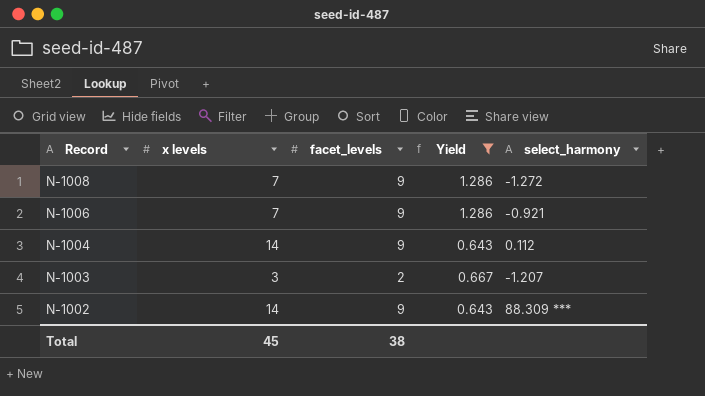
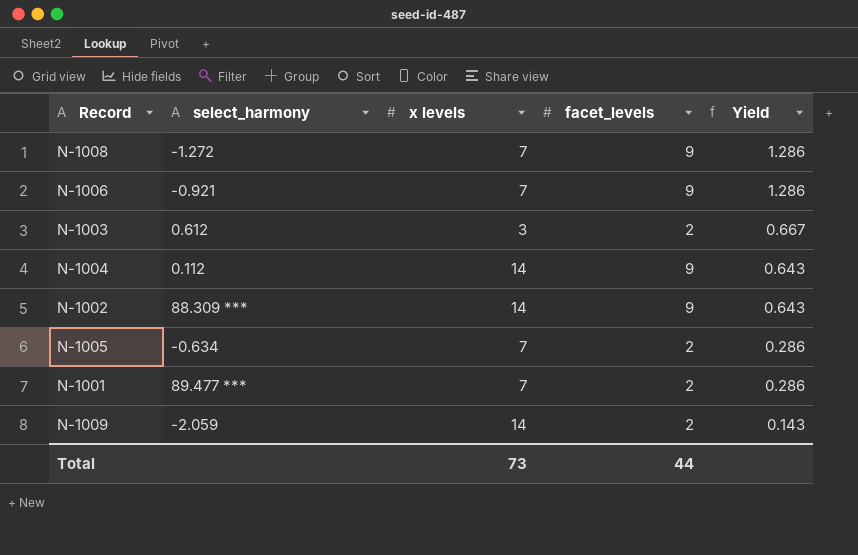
filter: Yield >= 0.643 -> none
row order: Record descending -> Yield descending
column select_harmony | position: 5 -> 2
N-1003 | select_harmony: -1.207 -> 0.612
Total | x levels: 45 -> 73
Total | facet_levels: 38 -> 44

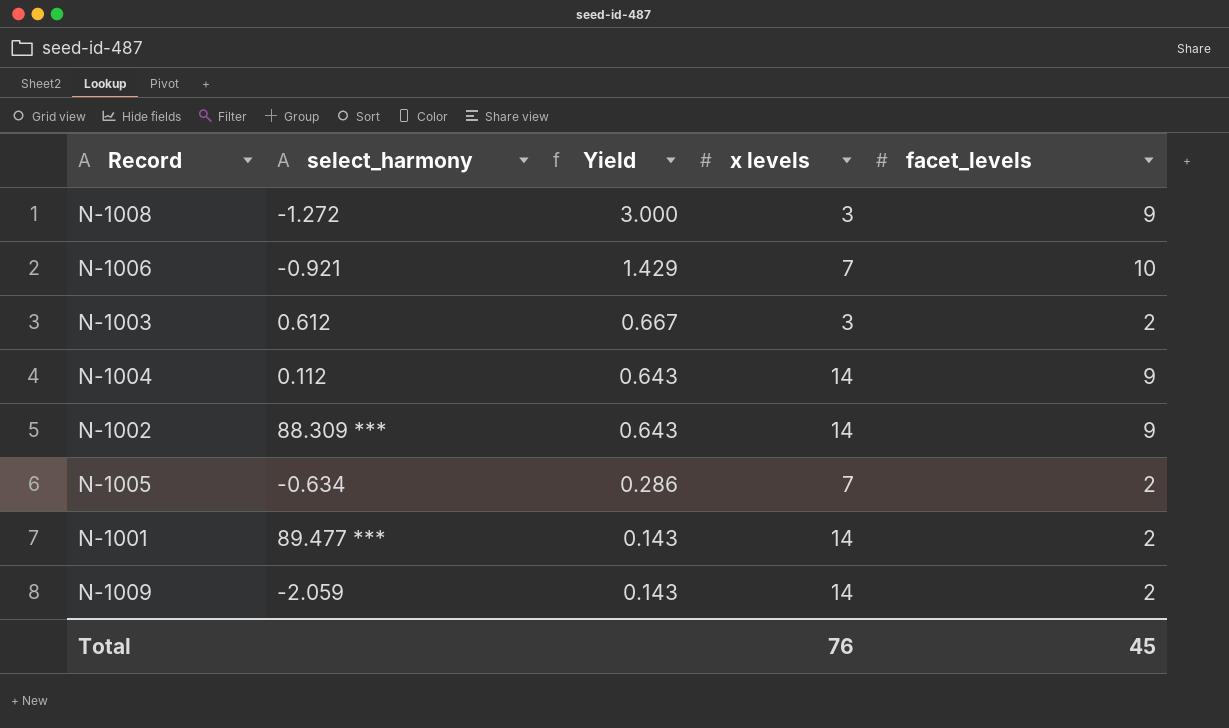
column Yield | position: 5 -> 3
N-1008 | Yield: 1.286 -> 3.000
N-1008 | x levels: 7 -> 3
N-1006 | Yield: 1.286 -> 1.429
N-1006 | facet_levels: 9 -> 10
N-1001 | Yield: 0.286 -> 0.143
N-1001 | x levels: 7 -> 14
Total | x levels: 73 -> 76
Total | facet_levels: 44 -> 45

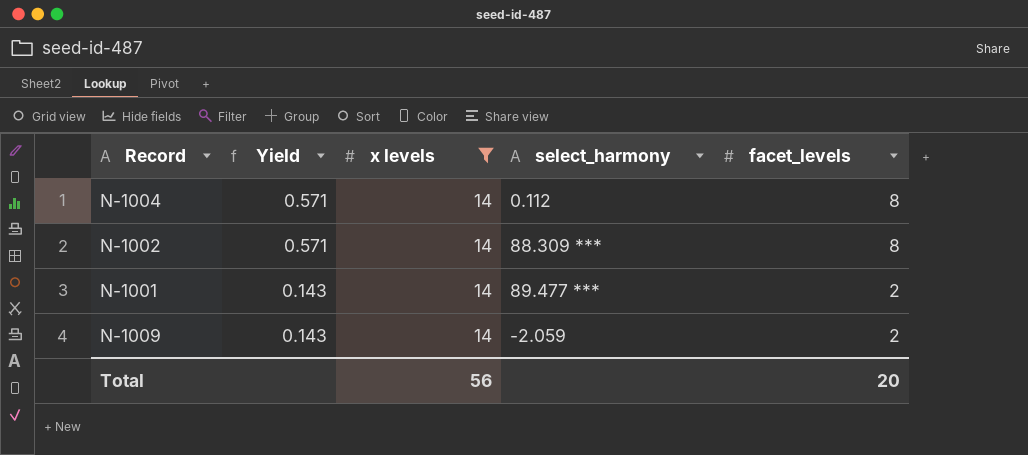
filter: none -> x levels = 14
column select_harmony | position: 2 -> 4
N-1004 | Yield: 0.643 -> 0.571
N-1004 | facet_levels: 9 -> 8
N-1002 | Yield: 0.643 -> 0.571
N-1002 | facet_levels: 9 -> 8
Total | x levels: 76 -> 56
Total | facet_levels: 45 -> 20

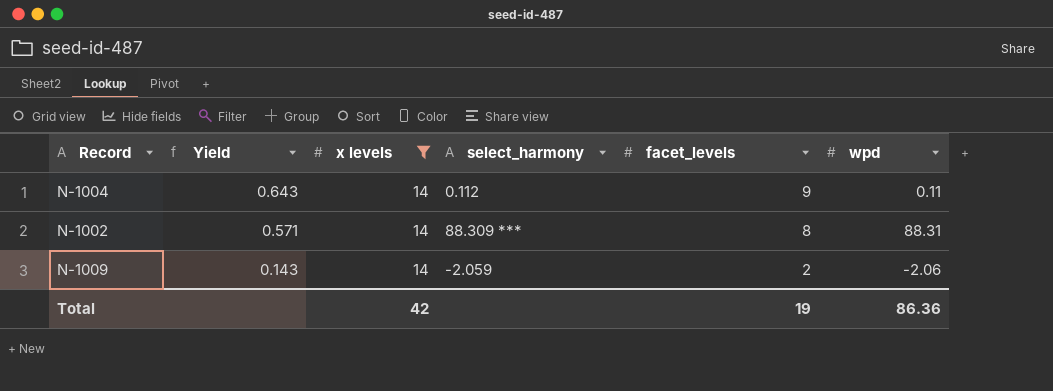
column wpd | position: none -> 6
row N-1001: 0.143 | 14 | 89.477 *** | 2 -> none
N-1004 | Yield: 0.571 -> 0.643
N-1004 | facet_levels: 8 -> 9
Total | x levels: 56 -> 42
Total | facet_levels: 20 -> 19

